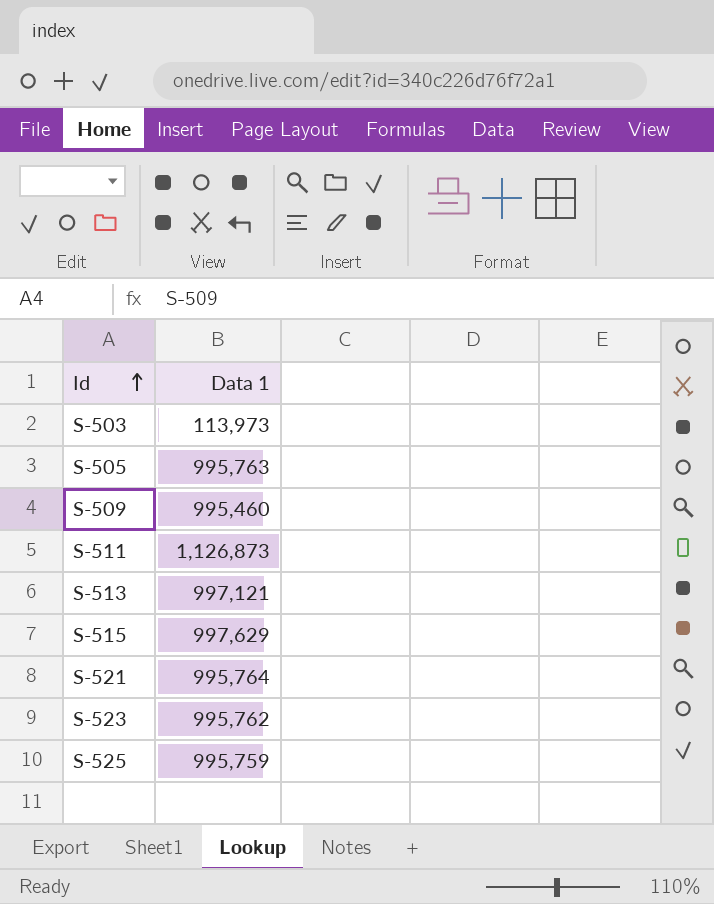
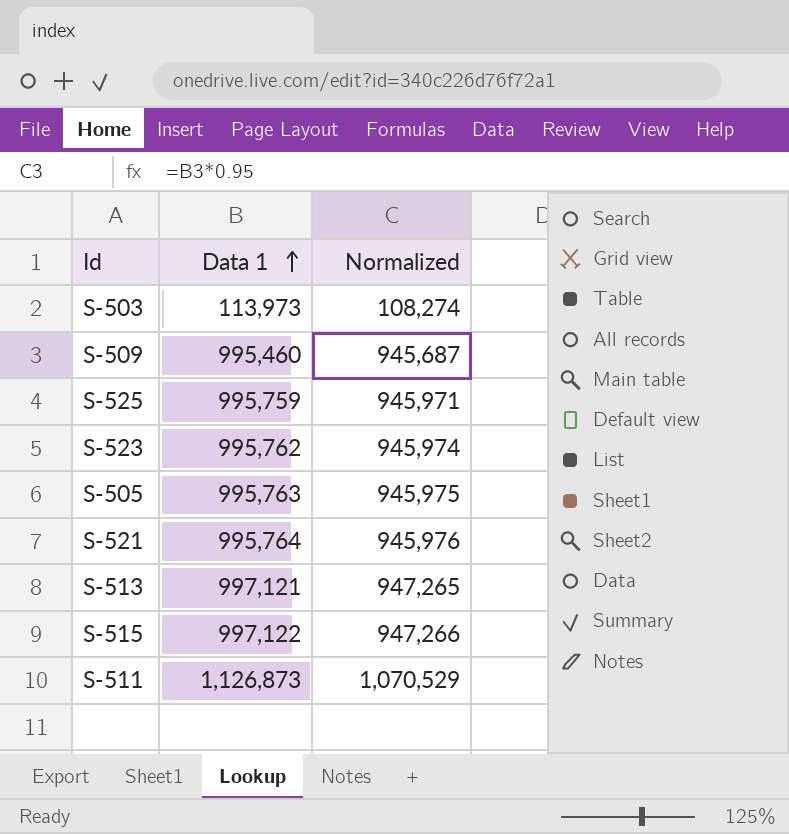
row order: Id ascending -> Data 1 ascending
column Normalized | formula: none -> [Data 1] * 0.95
S-515 | Data 1: 997,629 -> 997,122

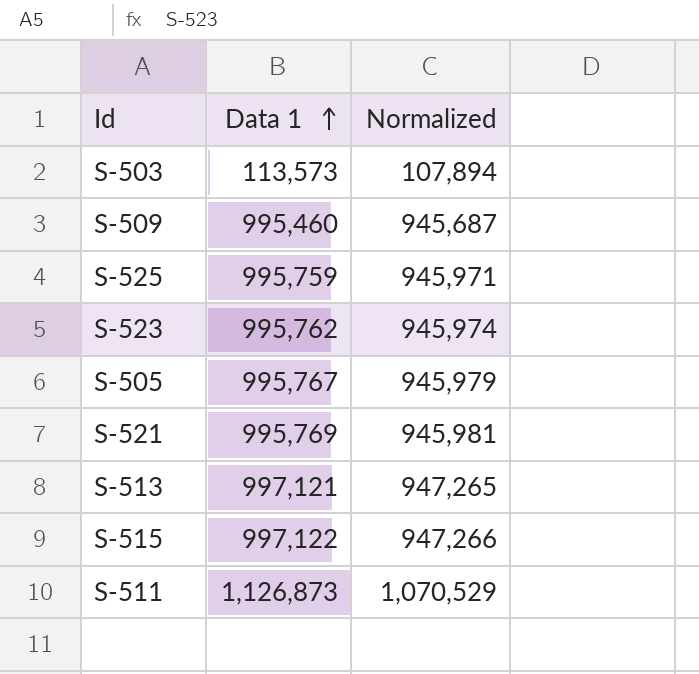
S-503 | Data 1: 113,973 -> 113,573
S-503 | Normalized: 108,274 -> 107,894
S-505 | Data 1: 995,763 -> 995,767
S-505 | Normalized: 945,975 -> 945,979
S-521 | Data 1: 995,764 -> 995,769
S-521 | Normalized: 945,976 -> 945,981

